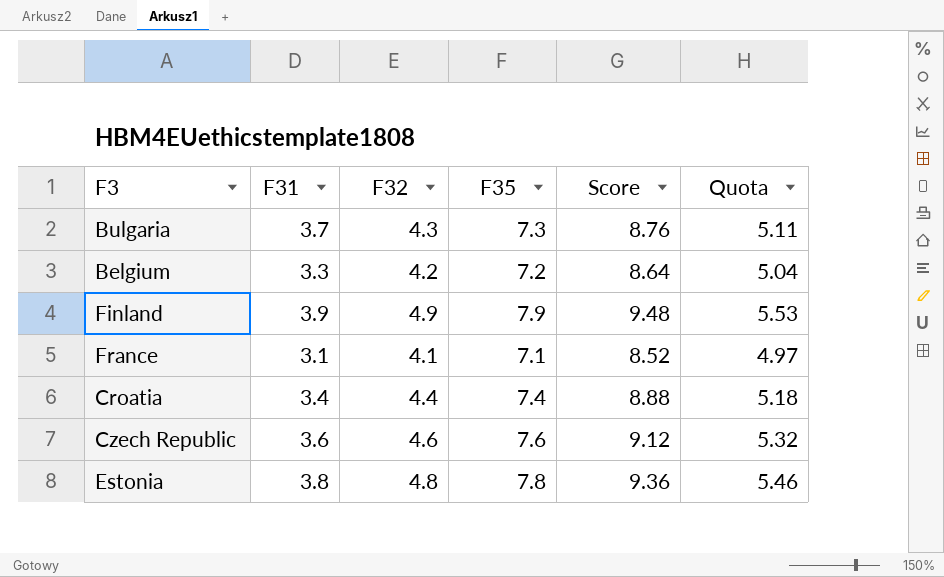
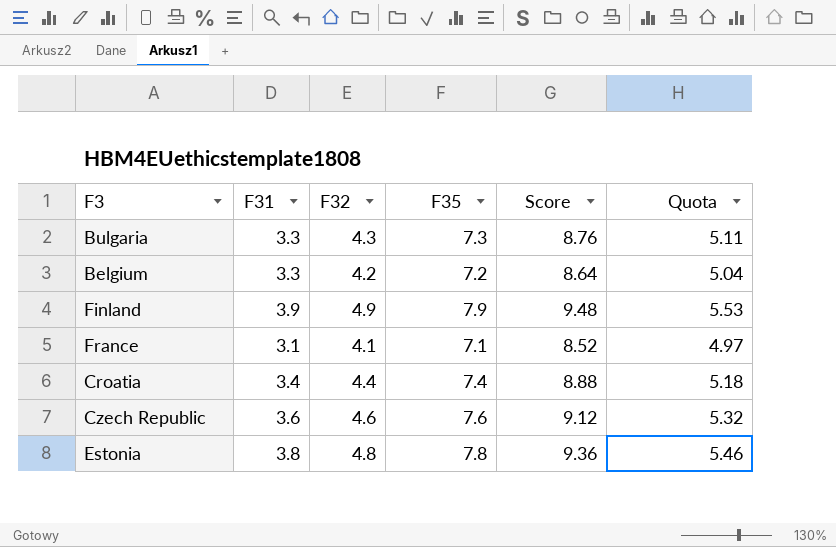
Bulgaria | F31: 3.7 -> 3.3

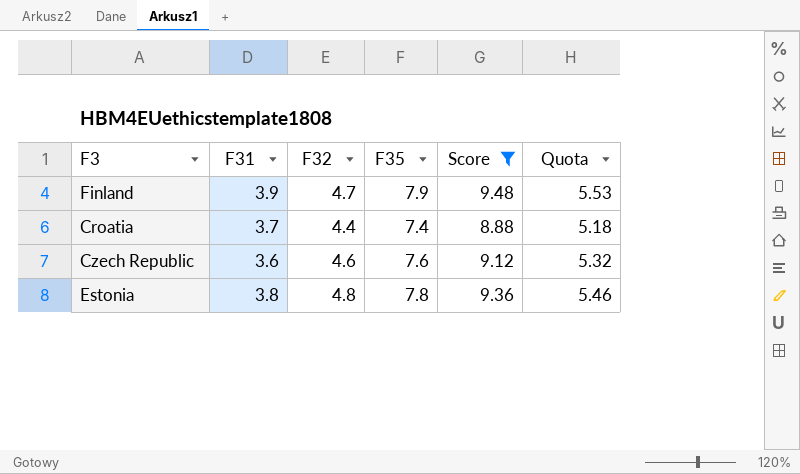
filter: none -> Score >= 8.88
Finland | F32: 4.9 -> 4.7
Croatia | F31: 3.4 -> 3.7

